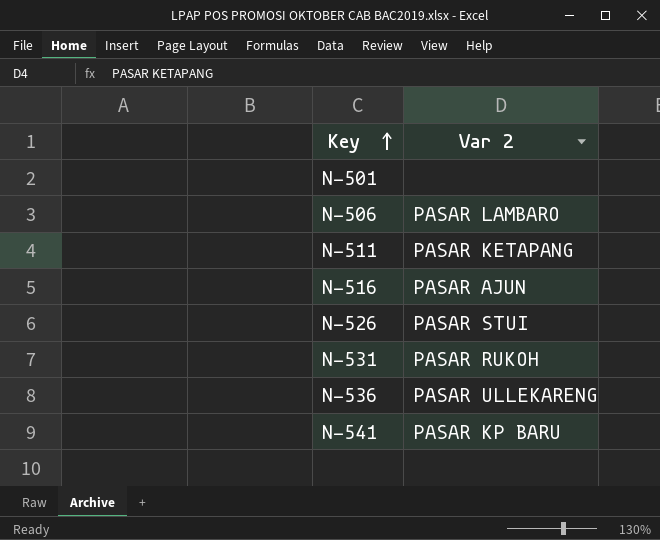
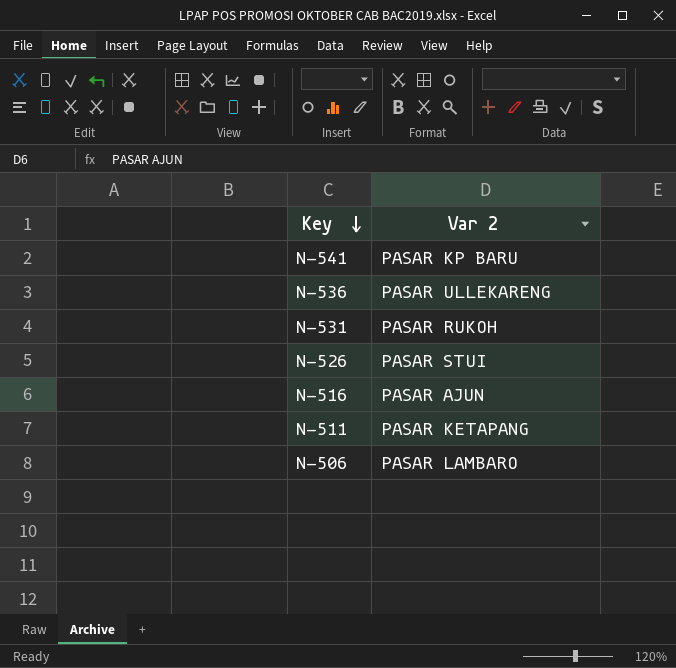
row order: Key ascending -> Key descending
row N-501: none -> none

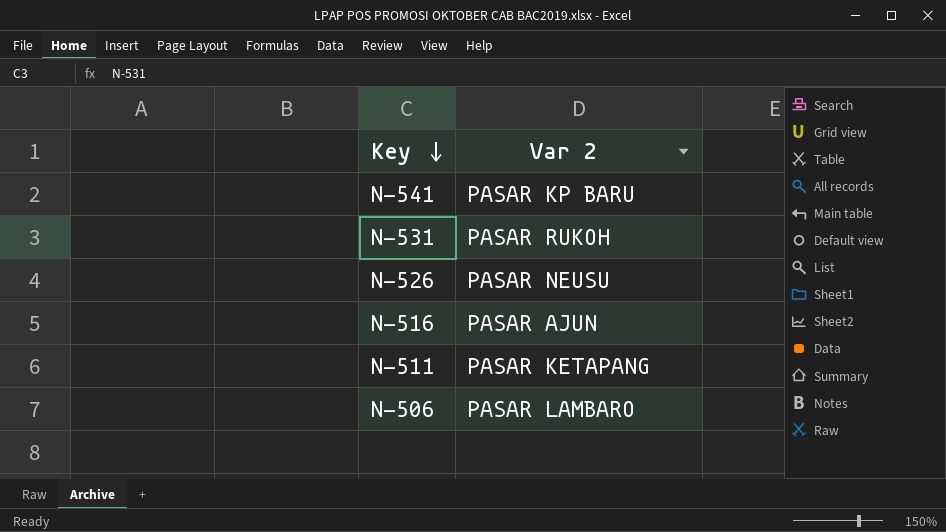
row N-536: PASAR ULLEKARENG -> none
N-526 | Var 2: PASAR STUI -> PASAR NEUSU

